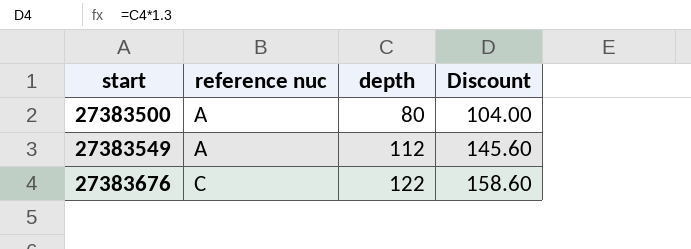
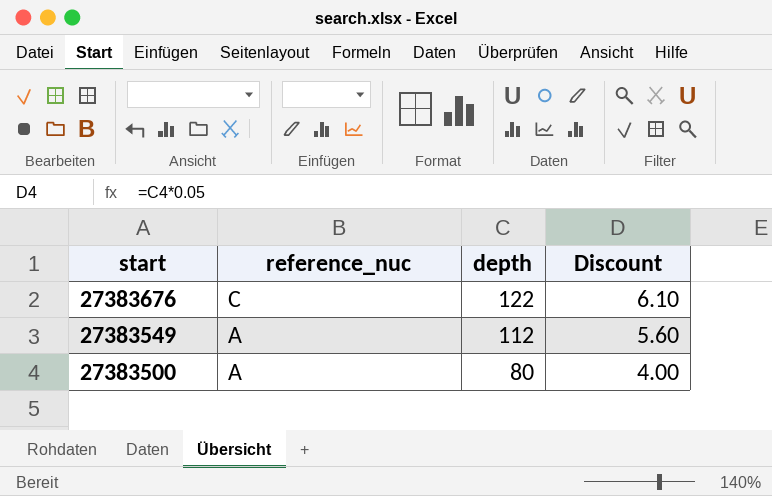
row order: start ascending -> start descending
column name: reference nuc -> reference_nuc
column Discount | formula: [depth] * 1.3 -> [depth] * 0.05

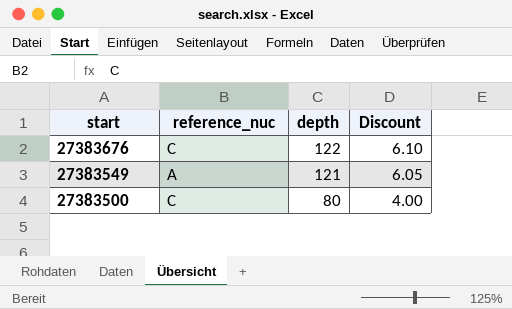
27383549 | depth: 112 -> 121
27383549 | Discount: 5.60 -> 6.05
27383500 | reference_nuc: A -> C

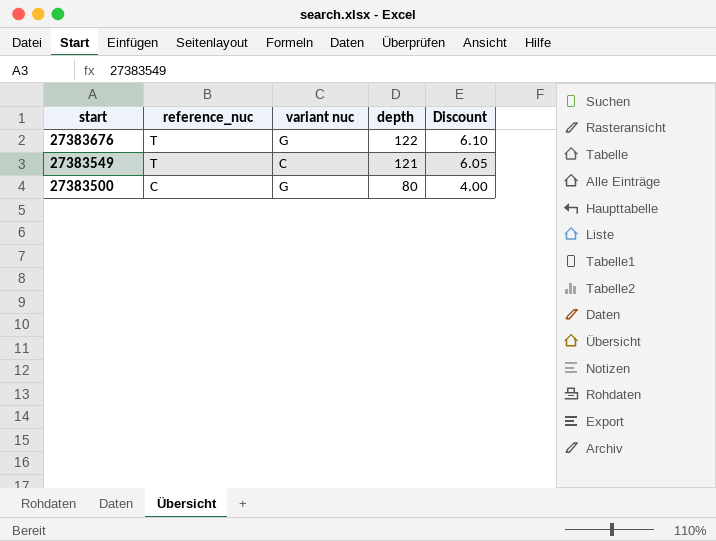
column variant nuc | position: none -> 3
27383676 | reference_nuc: C -> T
27383549 | reference_nuc: A -> T

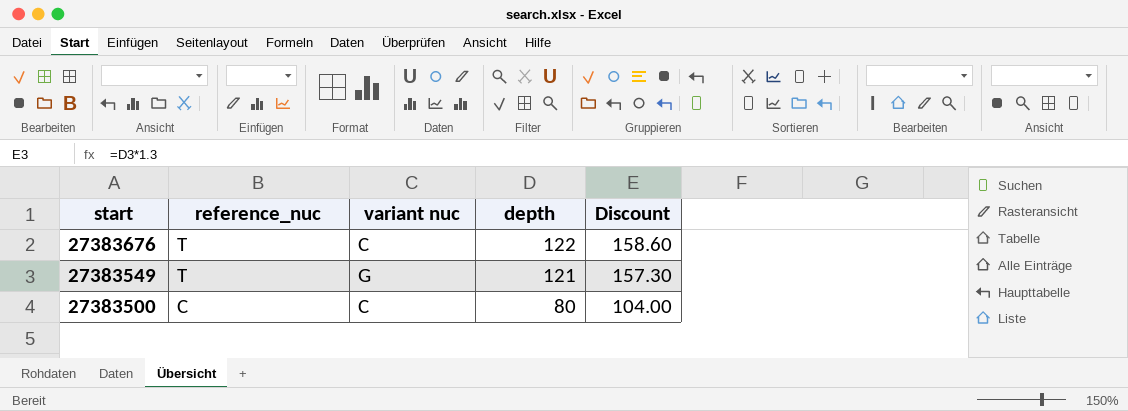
column Discount | formula: [depth] * 0.05 -> [depth] * 1.3
27383676 | variant nuc: G -> C
27383549 | variant nuc: C -> G
27383500 | variant nuc: G -> C

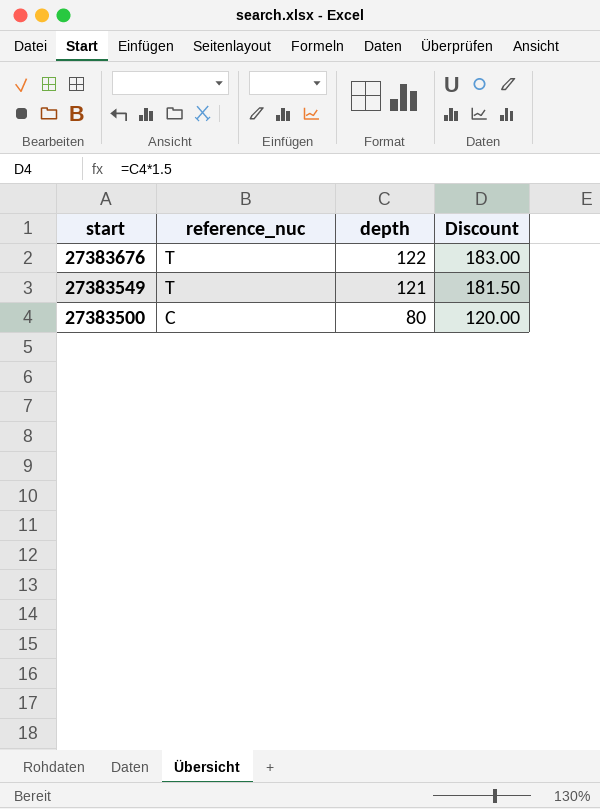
column variant nuc | position: 3 -> none
column Discount | formula: [depth] * 1.3 -> [depth] * 1.5

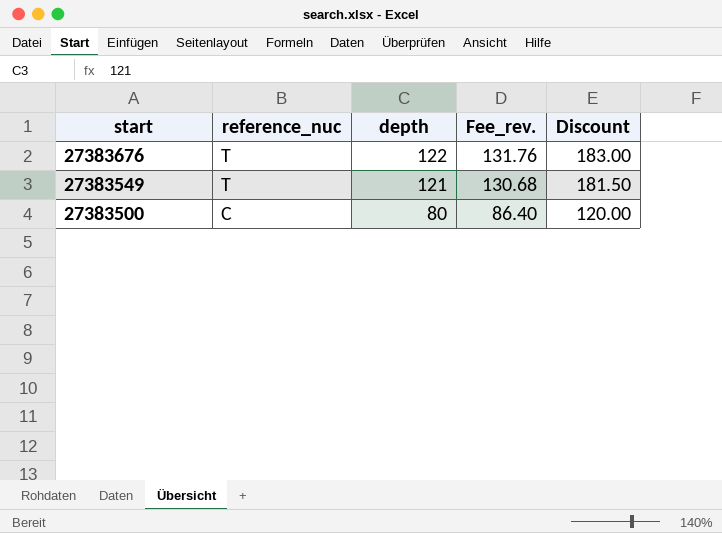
column Fee_rev. | formula: none -> [depth] * 1.08

